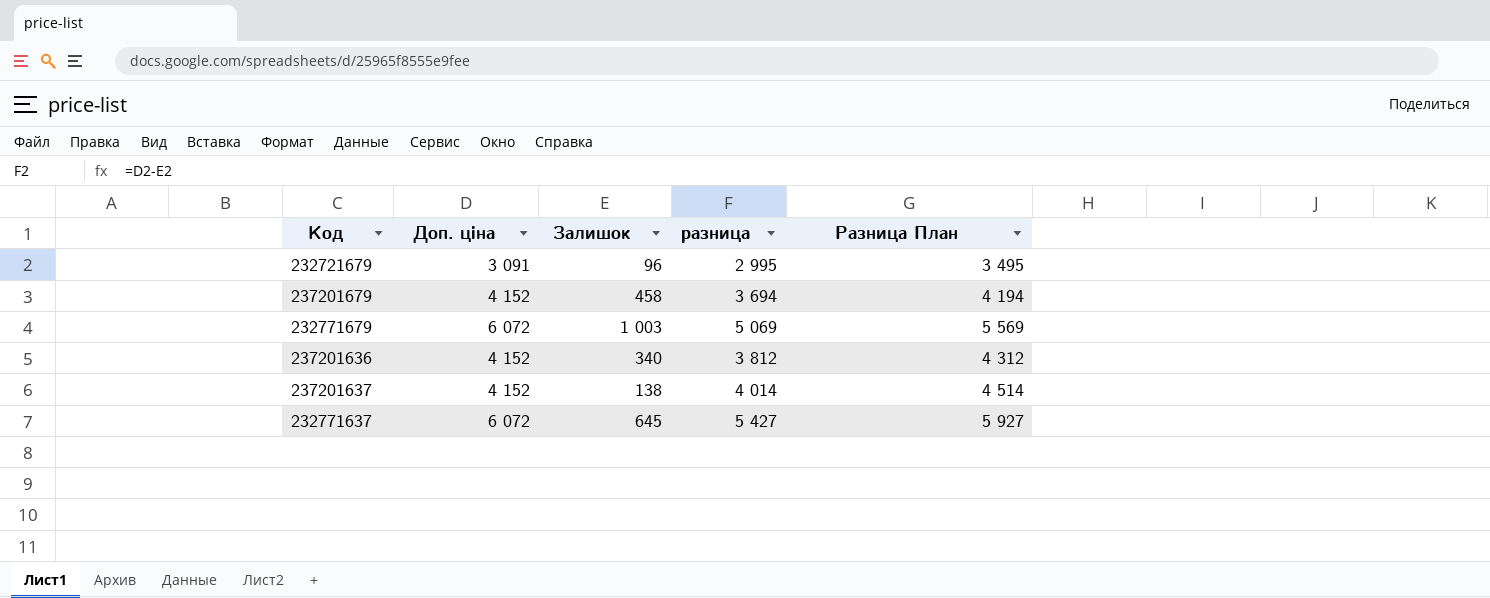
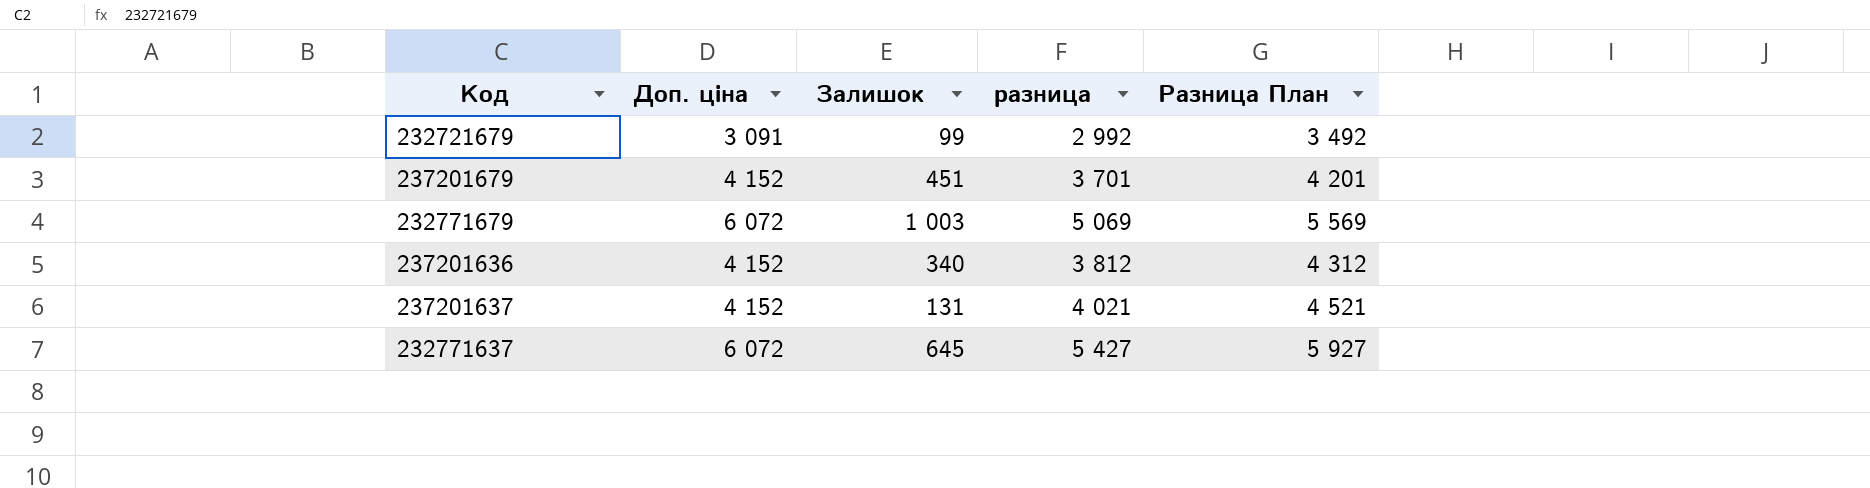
232721679 | Залишок: 96 -> 99
232721679 | разница: 2 995 -> 2 992
232721679 | Разница План: 3 495 -> 3 492
237201679 | Залишок: 458 -> 451
237201679 | разница: 3 694 -> 3 701
237201679 | Разница План: 4 194 -> 4 201
237201637 | Залишок: 138 -> 131
237201637 | разница: 4 014 -> 4 021
237201637 | Разница План: 4 514 -> 4 521

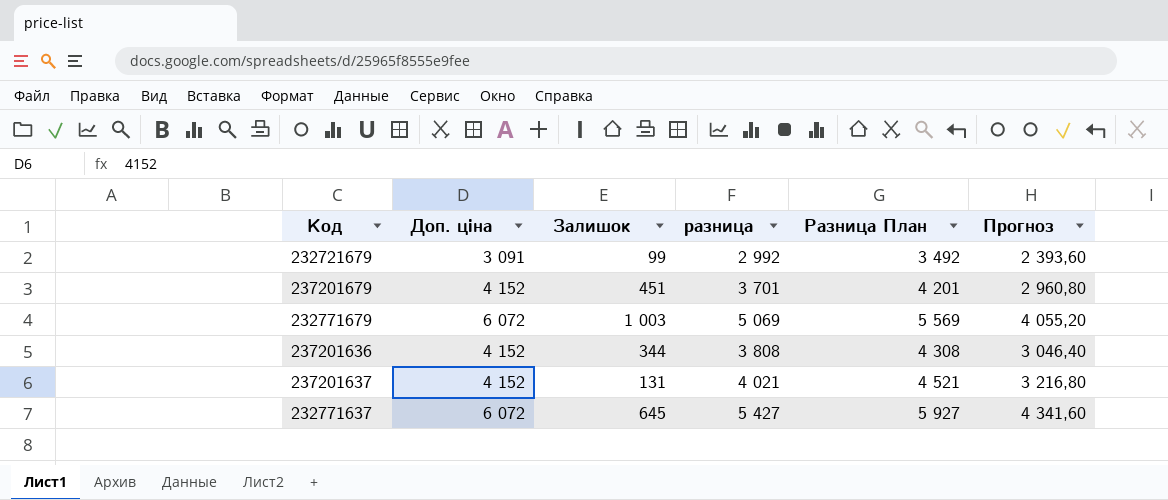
column Прогноз | formula: none -> [разница] * 0,8
237201636 | Залишок: 340 -> 344
237201636 | разница: 3 812 -> 3 808
237201636 | Разница План: 4 312 -> 4 308

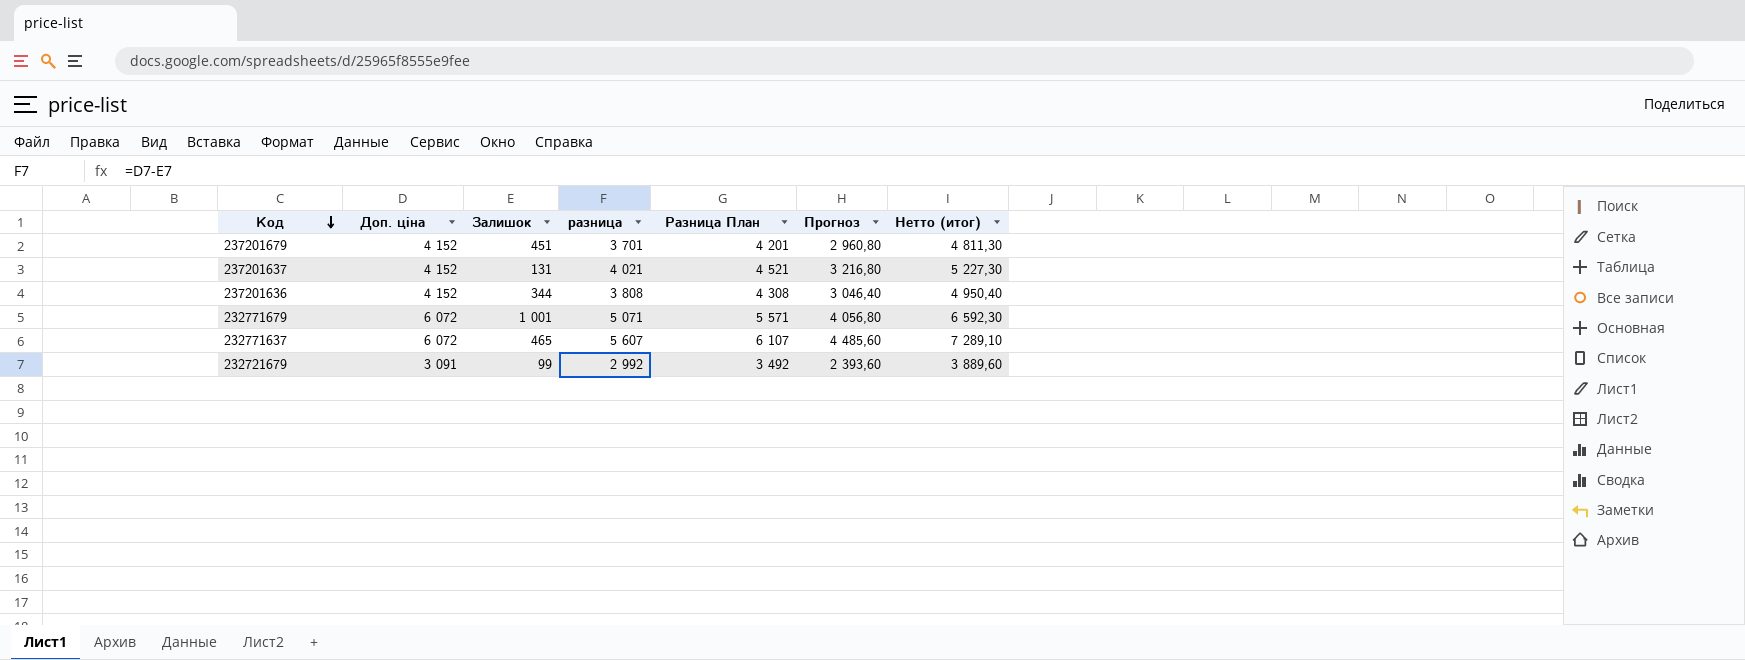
row order: none -> Код descending
column Нетто (итог) | formula: none -> [разница] * 1,3
232771679 | Залишок: 1 003 -> 1 001
232771679 | разница: 5 069 -> 5 071
232771679 | Разница План: 5 569 -> 5 571
232771679 | Прогноз: 4 055,20 -> 4 056,80
232771637 | Залишок: 645 -> 465
232771637 | разница: 5 427 -> 5 607
232771637 | Разница План: 5 927 -> 6 107
232771637 | Прогноз: 4 341,60 -> 4 485,60

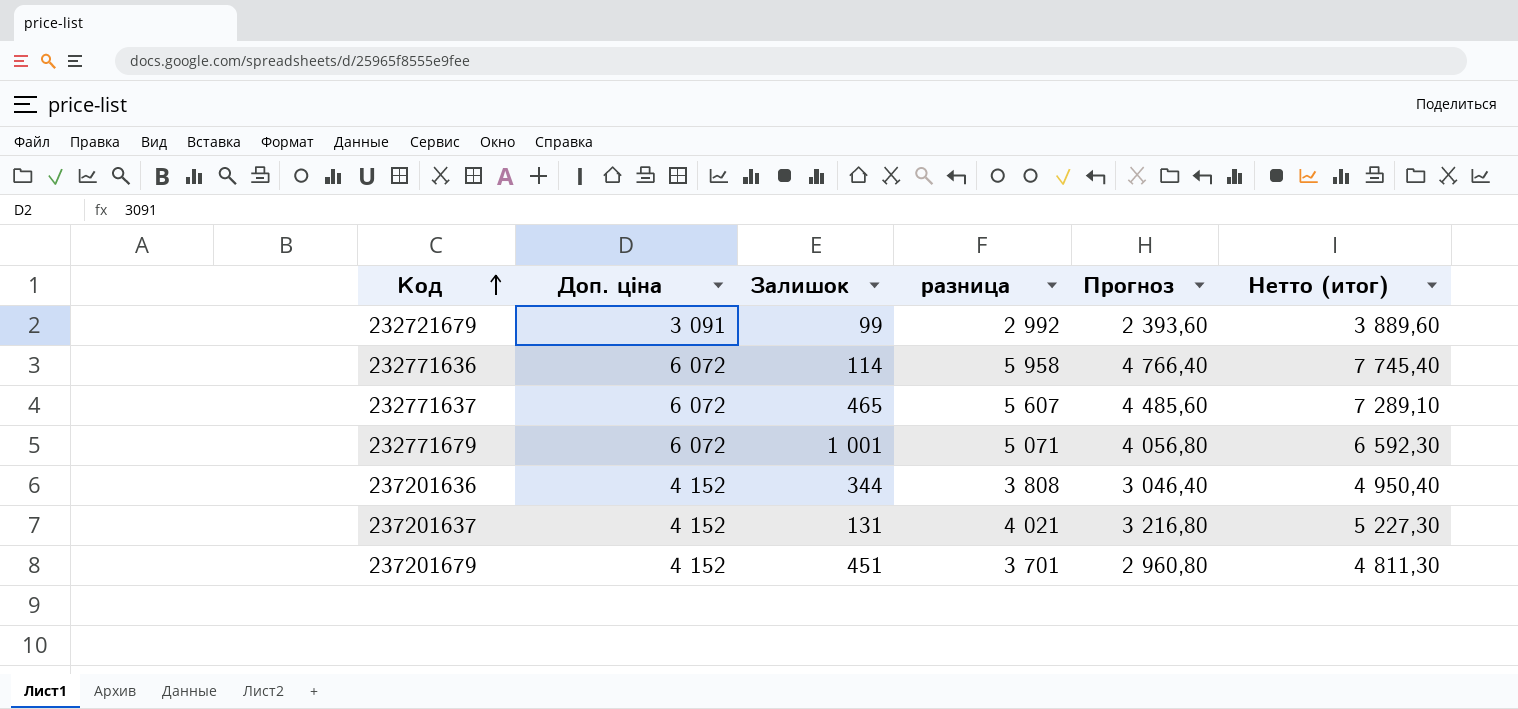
row order: Код descending -> Код ascending
column Разница План | formula: [разница] + 500 -> none
row 232771636: none -> 6 072 | 114 | 5 958 | 4 766,40 | 7 745,40

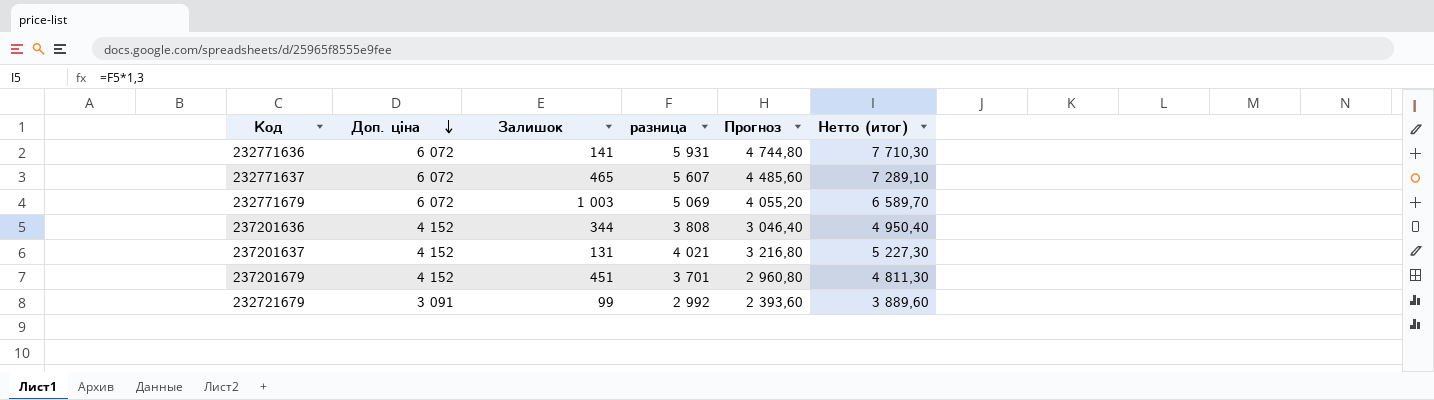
row order: Код ascending -> Доп. ціна descending
232771636 | Залишок: 114 -> 141
232771636 | разница: 5 958 -> 5 931
232771636 | Прогноз: 4 766,40 -> 4 744,80
232771636 | Нетто (итог): 7 745,40 -> 7 710,30
232771679 | Залишок: 1 001 -> 1 003
232771679 | разница: 5 071 -> 5 069
232771679 | Прогноз: 4 056,80 -> 4 055,20
232771679 | Нетто (итог): 6 592,30 -> 6 589,70

